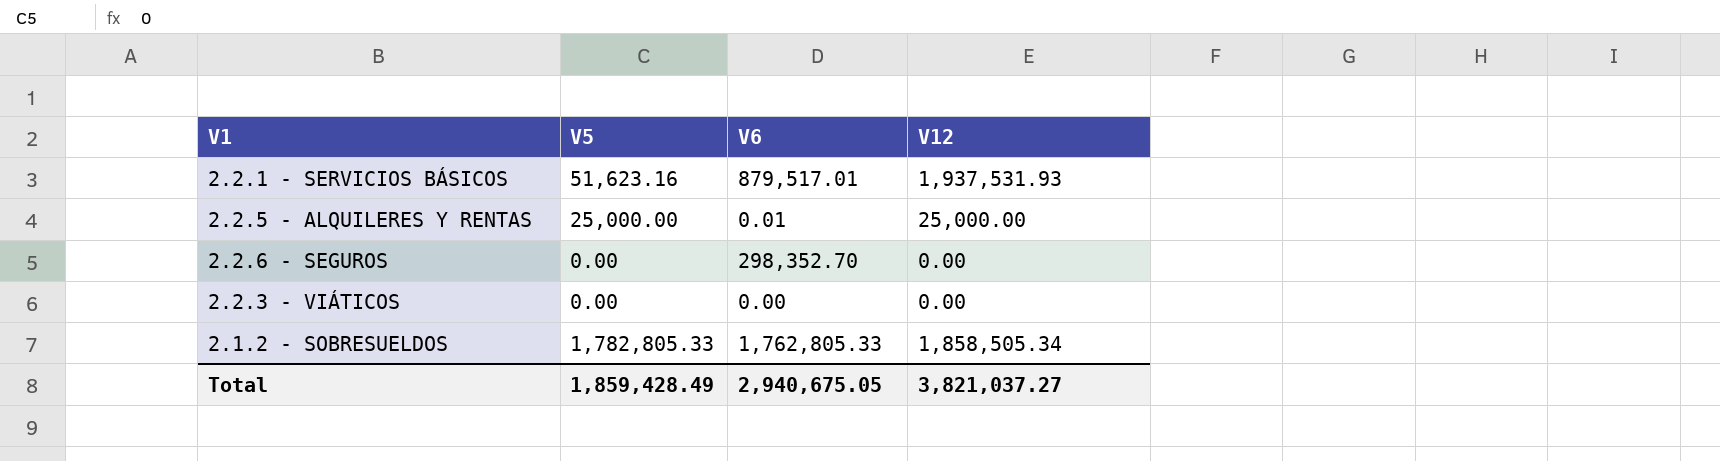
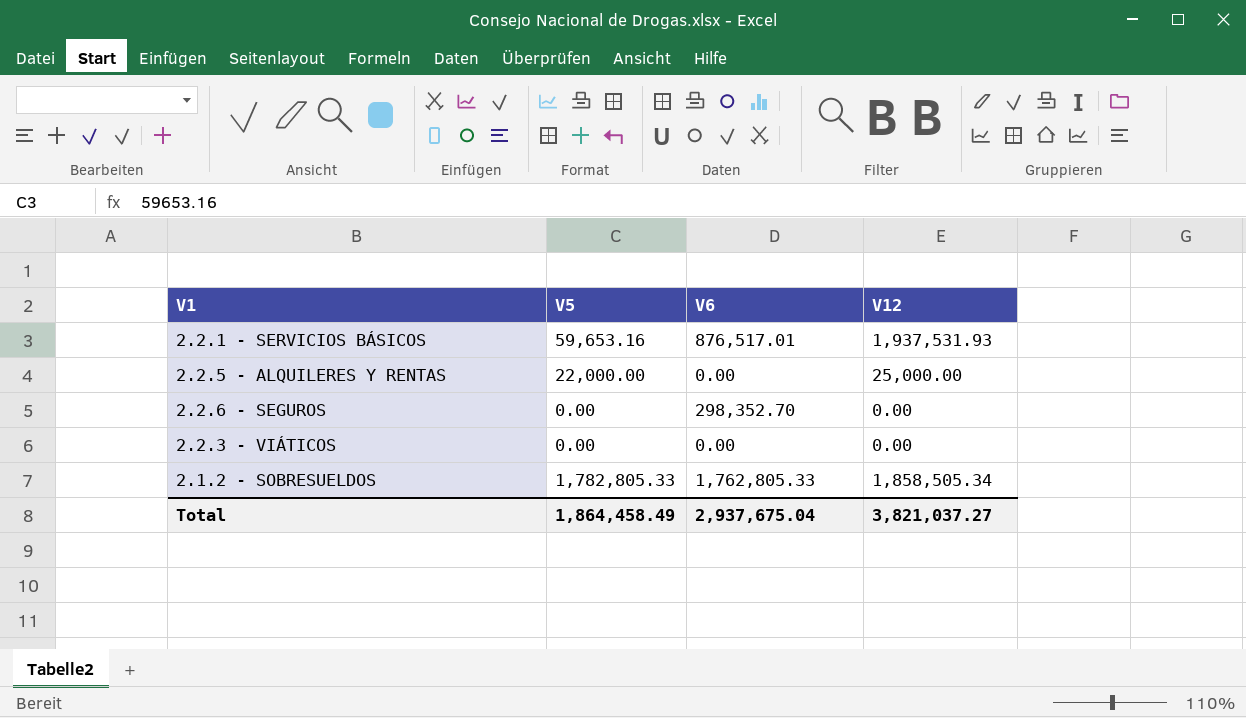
2.2.1 - SERVICIOS BÁSICOS | V5: 51,623.16 -> 59,653.16
2.2.1 - SERVICIOS BÁSICOS | V6: 879,517.01 -> 876,517.01
2.2.5 - ALQUILERES Y RENTAS | V5: 25,000.00 -> 22,000.00
2.2.5 - ALQUILERES Y RENTAS | V6: 0.01 -> 0.00
Total | V5: 1,859,428.49 -> 1,864,458.49
Total | V6: 2,940,675.05 -> 2,937,675.04

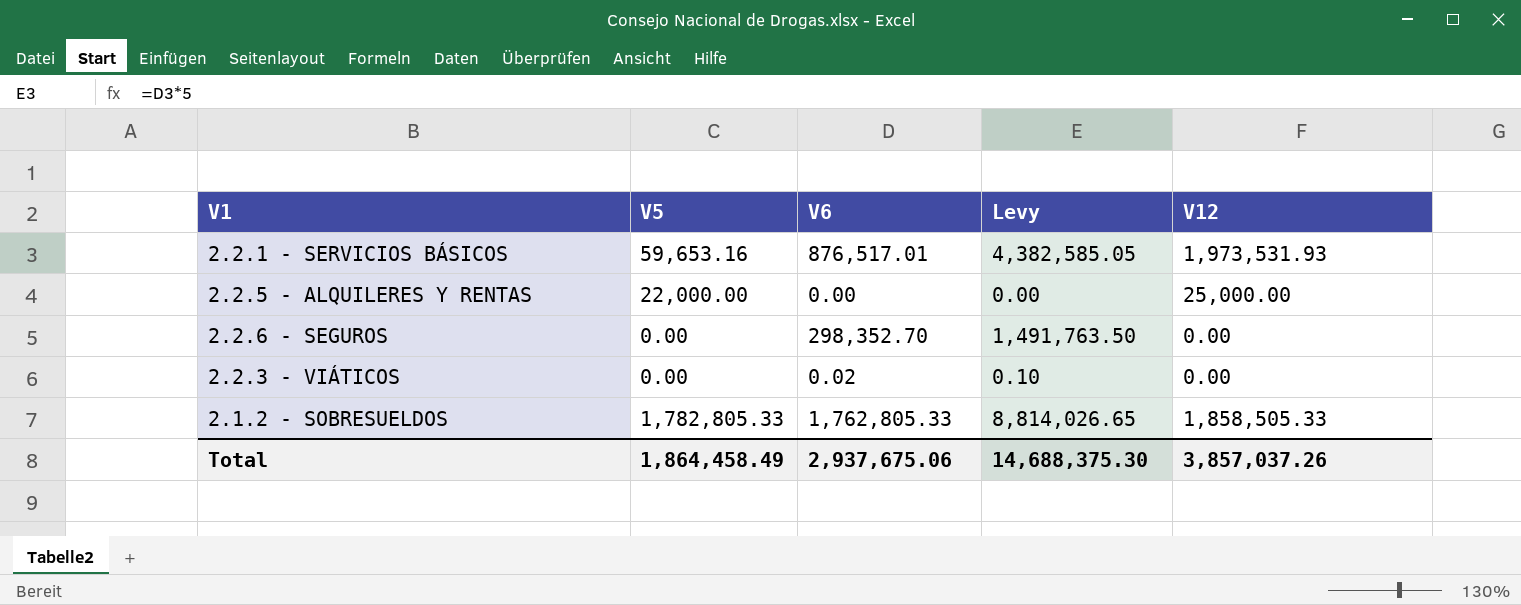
column Levy | formula: none -> [V6] * 5
2.2.1 - SERVICIOS BÁSICOS | V12: 1,937,531.93 -> 1,973,531.93
2.2.3 - VIÁTICOS | V6: 0.00 -> 0.02
2.1.2 - SOBRESUELDOS | V12: 1,858,505.34 -> 1,858,505.33
Total | V6: 2,937,675.04 -> 2,937,675.06
Total | V12: 3,821,037.27 -> 3,857,037.26

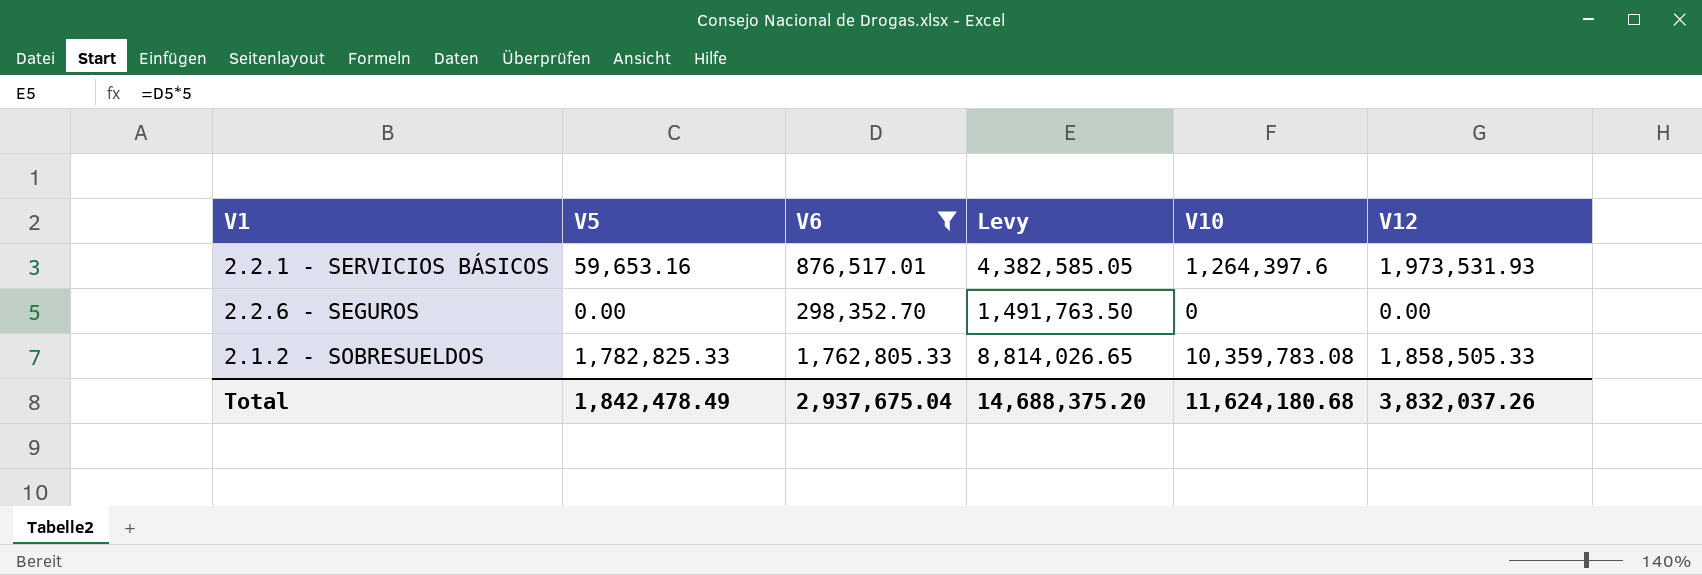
filter: none -> V6 >= 298,352.70
column V10 | position: none -> 5
2.1.2 - SOBRESUELDOS | V5: 1,782,805.33 -> 1,782,825.33
Total | V5: 1,864,458.49 -> 1,842,478.49
Total | V6: 2,937,675.06 -> 2,937,675.04
Total | Levy: 14,688,375.30 -> 14,688,375.20
Total | V12: 3,857,037.26 -> 3,832,037.26

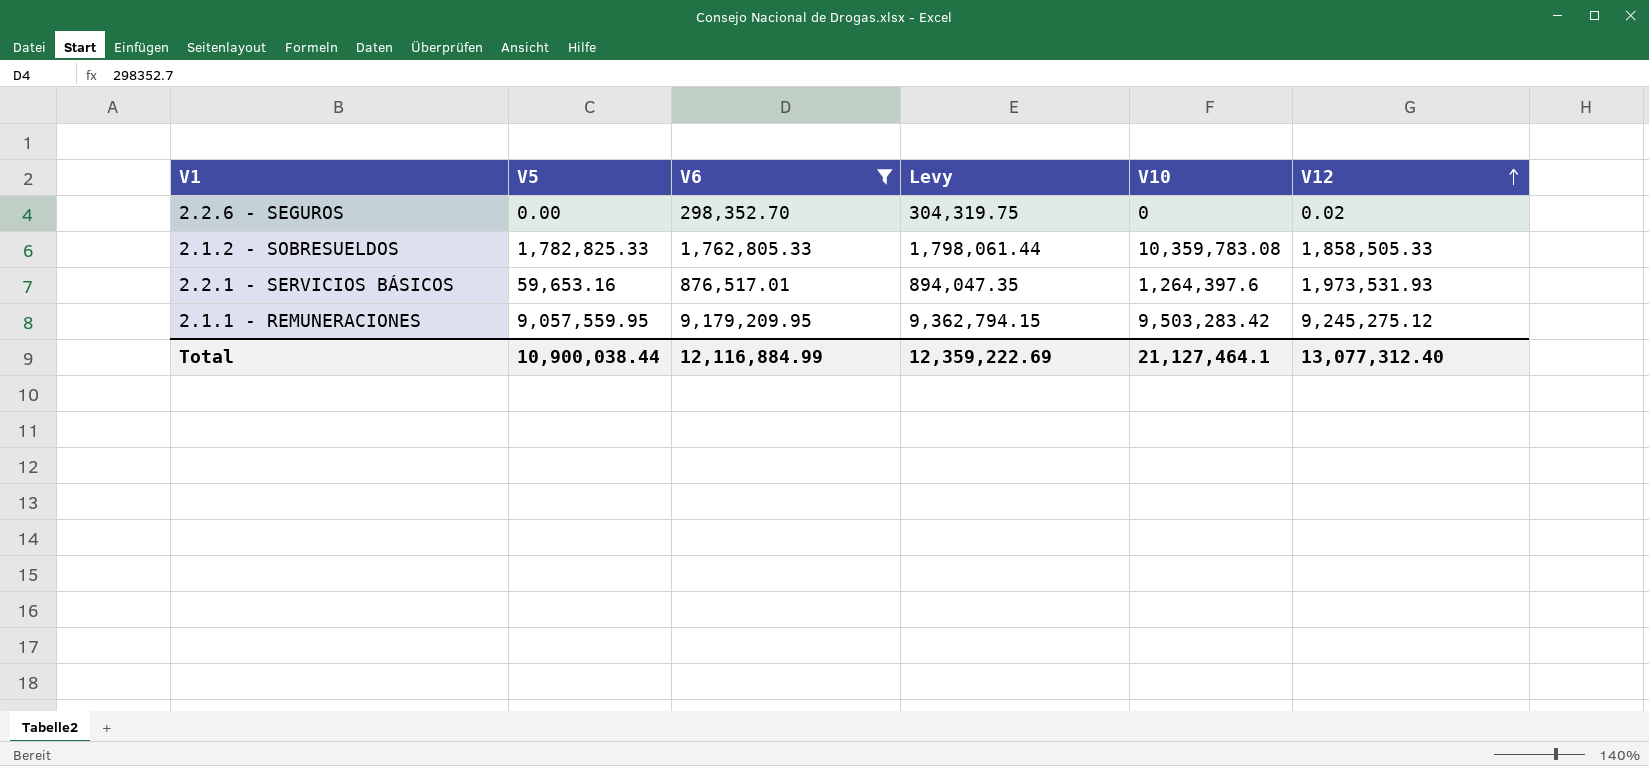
row order: none -> V12 ascending
column Levy | formula: [V6] * 5 -> [V6] * 1.02
2.2.6 - SEGUROS | V12: 0.00 -> 0.02
row 2.1.1 - REMUNERACIONES: none -> 9,057,559.95 | 9,179,209.95 | 9,362,794.15 | 9,503,283.42 | 9,245,275.12
Total | V5: 1,842,478.49 -> 10,900,038.44
Total | V6: 2,937,675.04 -> 12,116,884.99
Total | Levy: 14,688,375.20 -> 12,359,222.69
Total | V10: 11,624,180.68 -> 21,127,464.1
Total | V12: 3,832,037.26 -> 13,077,312.40

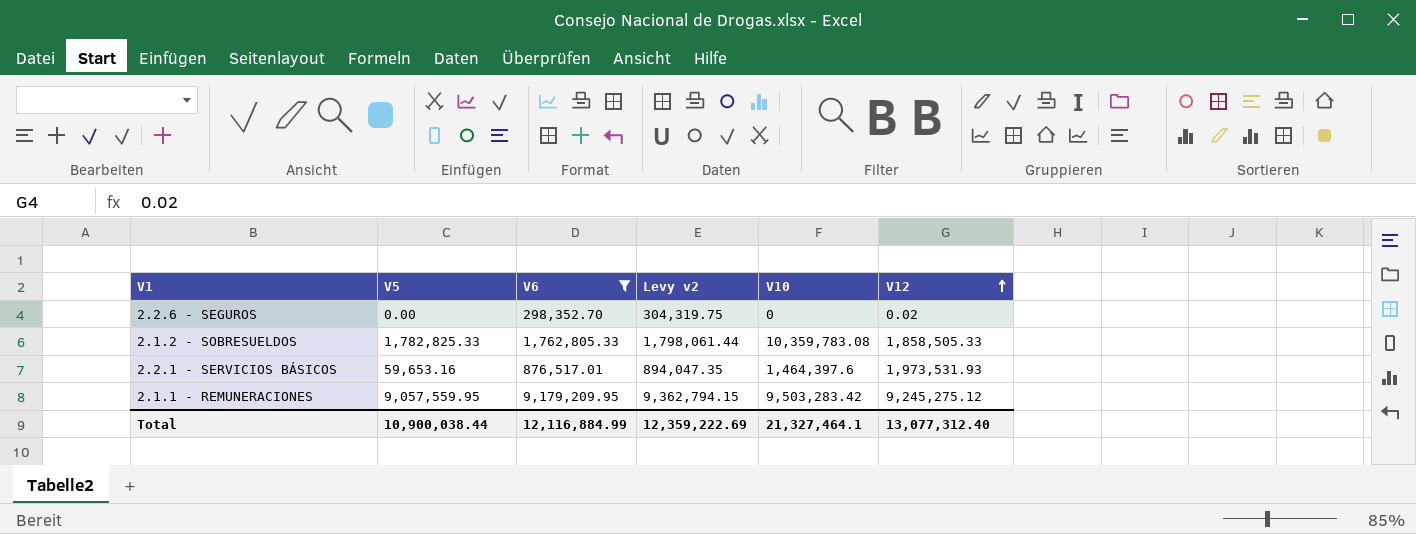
column name: Levy -> Levy v2
2.2.1 - SERVICIOS BÁSICOS | V10: 1,264,397.6 -> 1,464,397.6
Total | V10: 21,127,464.1 -> 21,327,464.1

